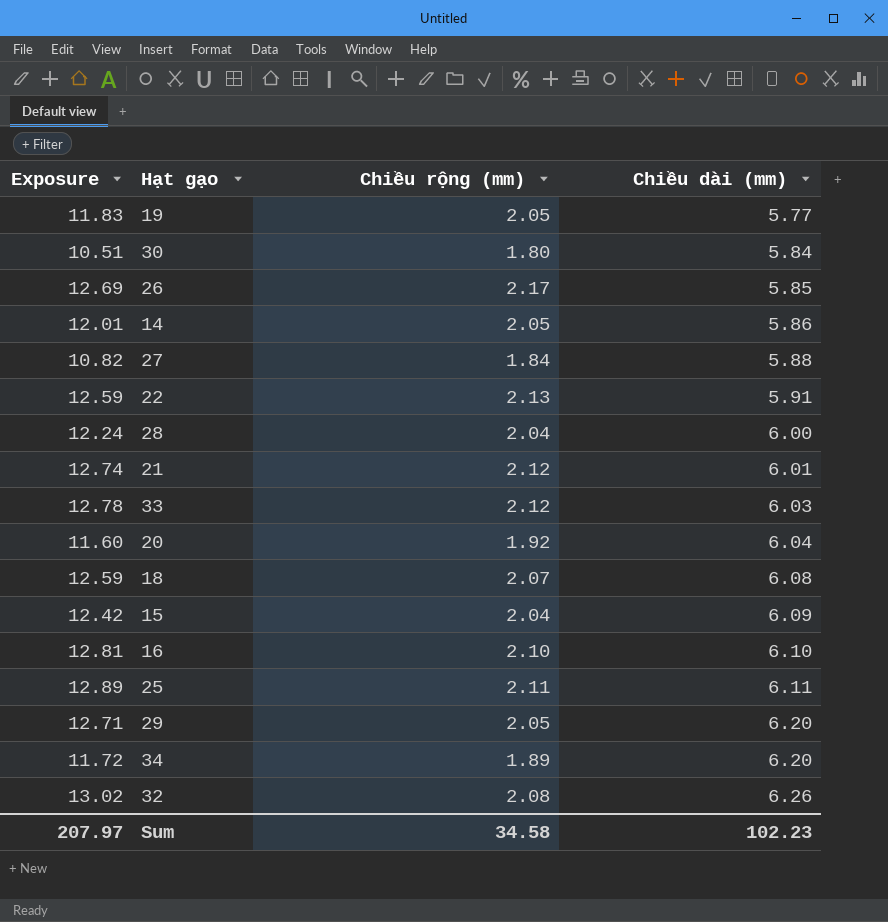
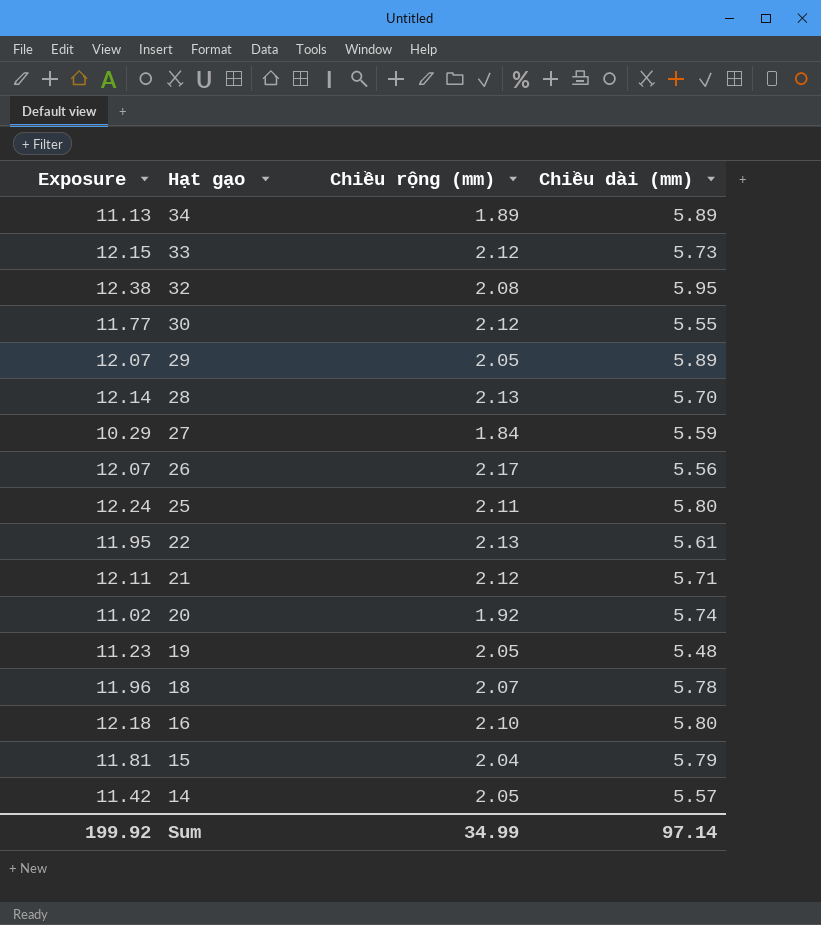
row order: Chiều dài (mm) ascending -> Hạt gạo descending
34 | Exposure: 11.72 -> 11.13
34 | Chiều dài (mm): 6.20 -> 5.89
33 | Exposure: 12.78 -> 12.15
33 | Chiều dài (mm): 6.03 -> 5.73
32 | Exposure: 13.02 -> 12.38
32 | Chiều dài (mm): 6.26 -> 5.95
30 | Exposure: 10.51 -> 11.77
30 | Chiều rộng (mm): 1.80 -> 2.12
30 | Chiều dài (mm): 5.84 -> 5.55
29 | Exposure: 12.71 -> 12.07
29 | Chiều dài (mm): 6.20 -> 5.89
28 | Exposure: 12.24 -> 12.14
28 | Chiều rộng (mm): 2.04 -> 2.13
28 | Chiều dài (mm): 6.00 -> 5.70
27 | Exposure: 10.82 -> 10.29
27 | Chiều dài (mm): 5.88 -> 5.59
26 | Exposure: 12.69 -> 12.07
26 | Chiều dài (mm): 5.85 -> 5.56
25 | Exposure: 12.89 -> 12.24
25 | Chiều dài (mm): 6.11 -> 5.80
22 | Exposure: 12.59 -> 11.95
22 | Chiều dài (mm): 5.91 -> 5.61
21 | Exposure: 12.74 -> 12.11
21 | Chiều dài (mm): 6.01 -> 5.71
20 | Exposure: 11.60 -> 11.02
20 | Chiều dài (mm): 6.04 -> 5.74
19 | Exposure: 11.83 -> 11.23
19 | Chiều dài (mm): 5.77 -> 5.48
18 | Exposure: 12.59 -> 11.96
18 | Chiều dài (mm): 6.08 -> 5.78
16 | Exposure: 12.81 -> 12.18
16 | Chiều dài (mm): 6.10 -> 5.80
15 | Exposure: 12.42 -> 11.81
15 | Chiều dài (mm): 6.09 -> 5.79
14 | Exposure: 12.01 -> 11.42
14 | Chiều dài (mm): 5.86 -> 5.57
Sum | Exposure: 207.97 -> 199.92
Sum | Chiều rộng (mm): 34.58 -> 34.99
Sum | Chiều dài (mm): 102.23 -> 97.14

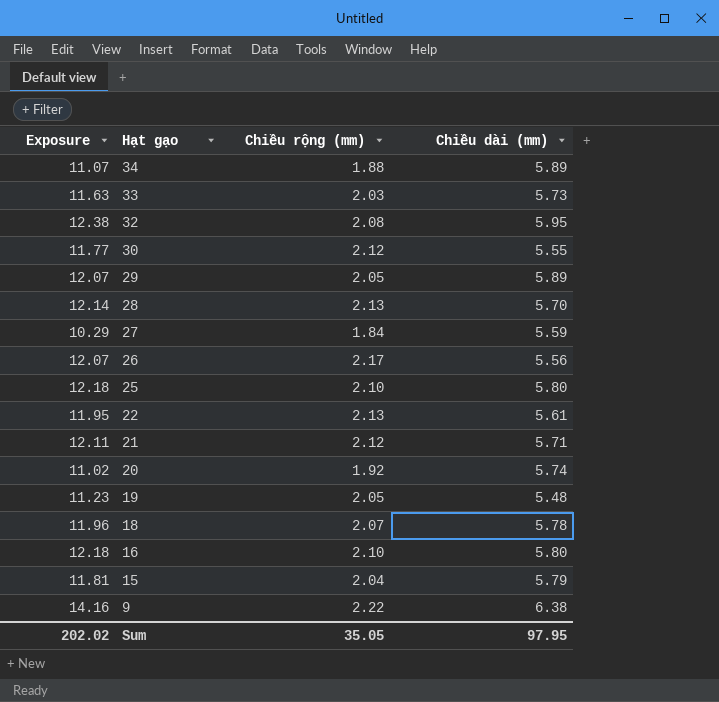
row 14: 11.42 | 2.05 | 5.57 -> none
34 | Exposure: 11.13 -> 11.07
34 | Chiều rộng (mm): 1.89 -> 1.88
33 | Exposure: 12.15 -> 11.63
33 | Chiều rộng (mm): 2.12 -> 2.03
25 | Exposure: 12.24 -> 12.18
25 | Chiều rộng (mm): 2.11 -> 2.10
row 9: none -> 14.16 | 2.22 | 6.38
Sum | Exposure: 199.92 -> 202.02
Sum | Chiều rộng (mm): 34.99 -> 35.05
Sum | Chiều dài (mm): 97.14 -> 97.95

